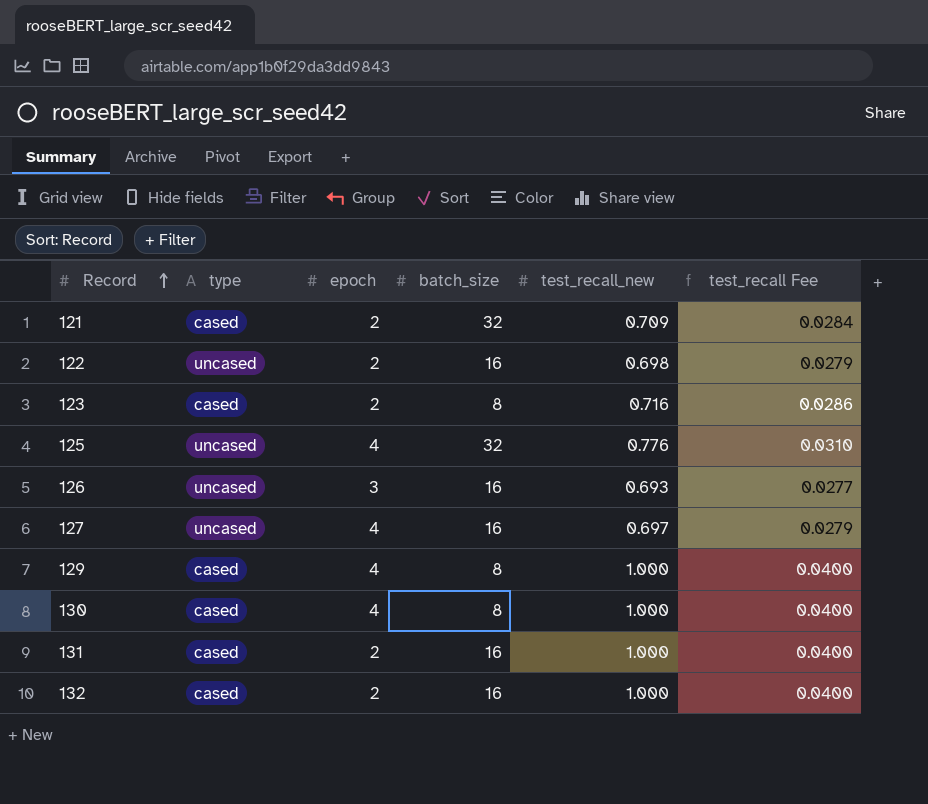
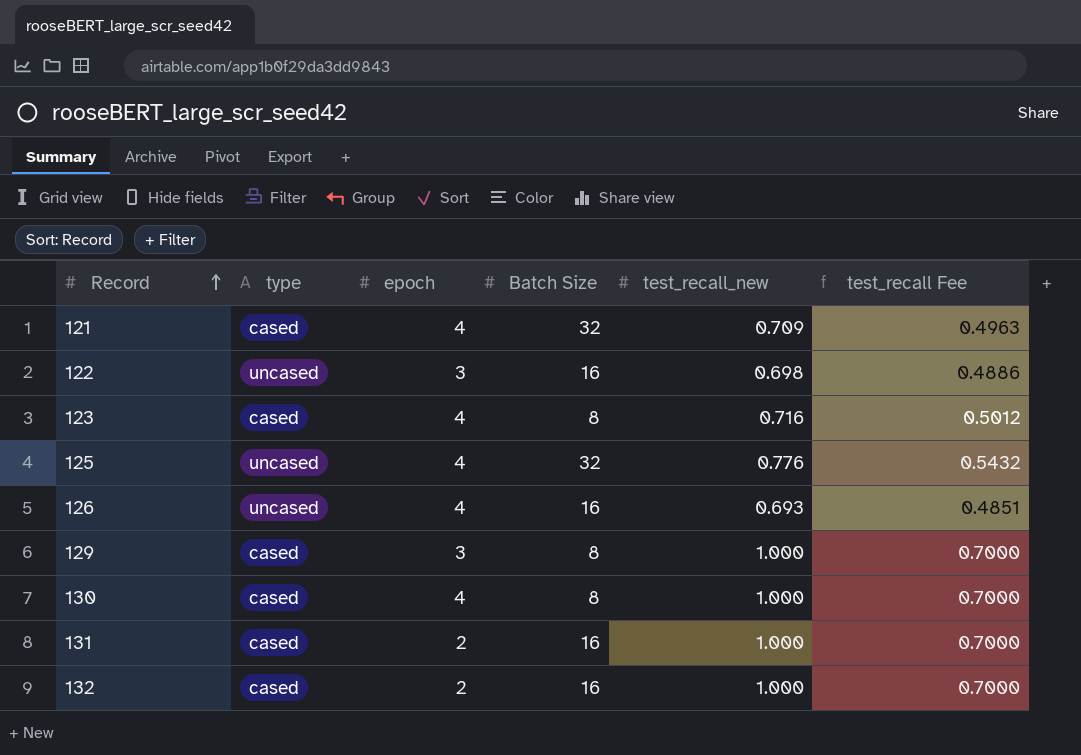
column name: batch_size -> Batch Size
column test_recall Fee | formula: [test_recall_new] * 0.04 -> [test_recall_new] * 0.7
row 127: uncased | 4 | 16 | 0.697 | 0.0279 -> none
121 | epoch: 2 -> 4
122 | epoch: 2 -> 3
123 | epoch: 2 -> 4
126 | epoch: 3 -> 4
129 | epoch: 4 -> 3

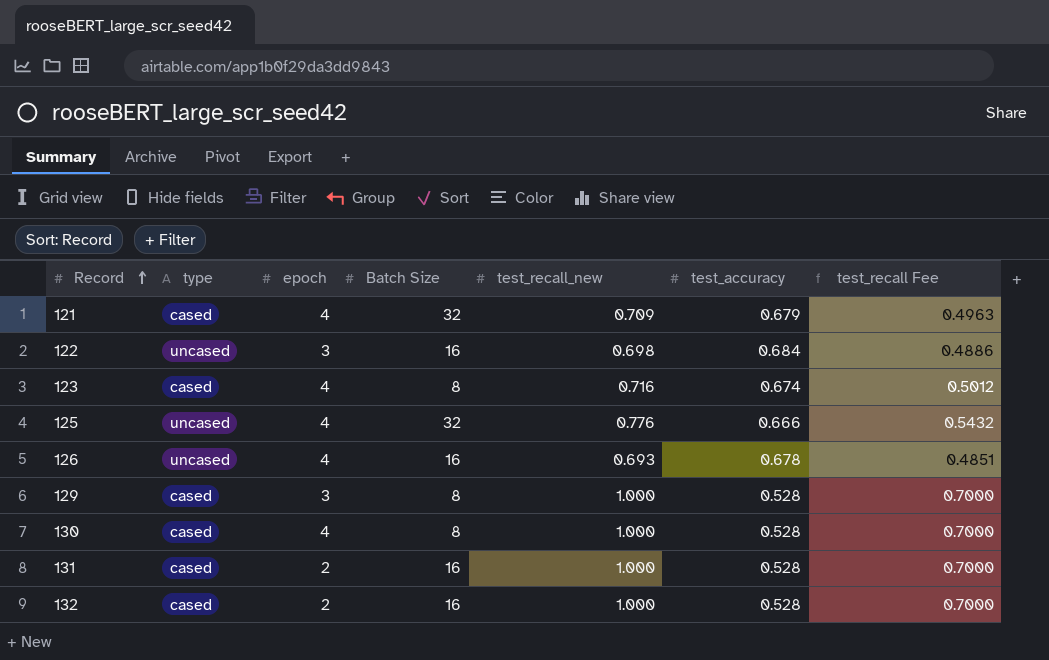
column test_accuracy | position: none -> 6

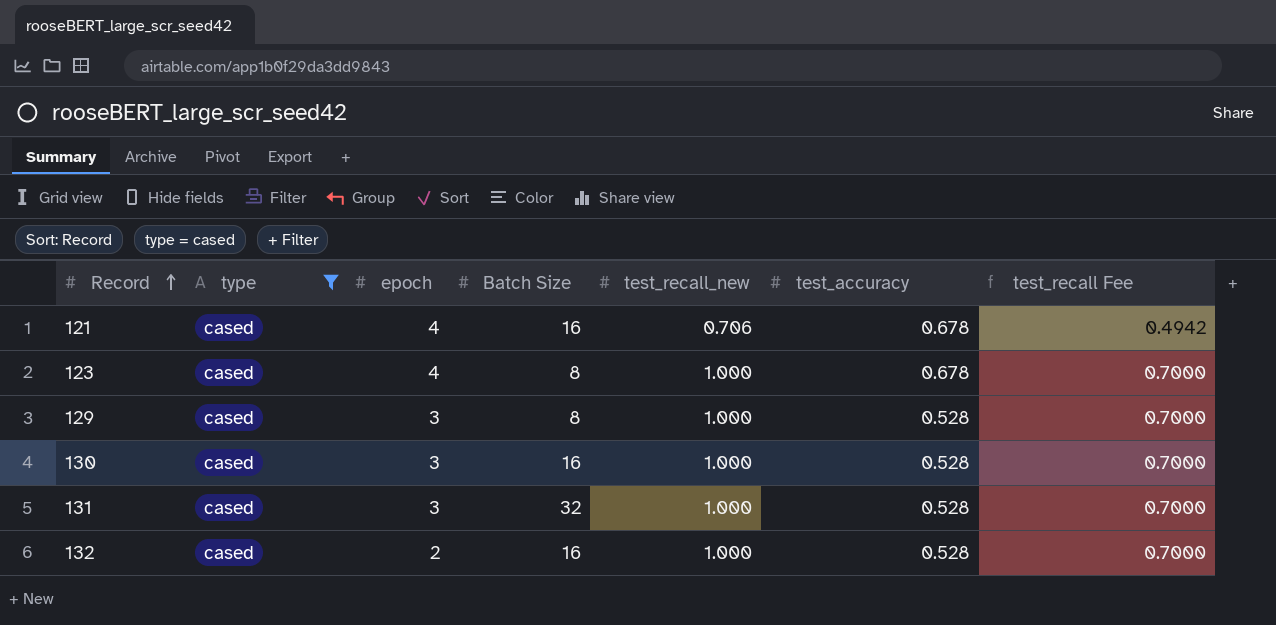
filter: none -> type = cased
121 | Batch Size: 32 -> 16
121 | test_recall_new: 0.709 -> 0.706
121 | test_accuracy: 0.679 -> 0.678
121 | test_recall Fee: 0.4963 -> 0.4942
123 | test_recall_new: 0.716 -> 1.000
123 | test_accuracy: 0.674 -> 0.678
123 | test_recall Fee: 0.5012 -> 0.7000
130 | epoch: 4 -> 3
130 | Batch Size: 8 -> 16
131 | epoch: 2 -> 3
131 | Batch Size: 16 -> 32

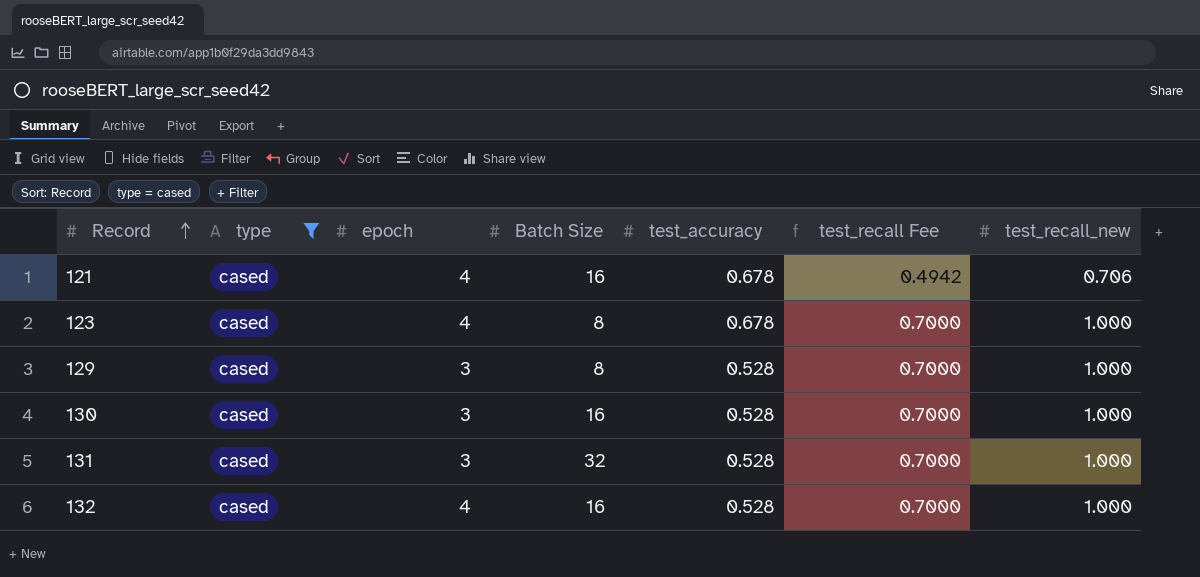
column test_recall_new | position: 5 -> 7
132 | epoch: 2 -> 4

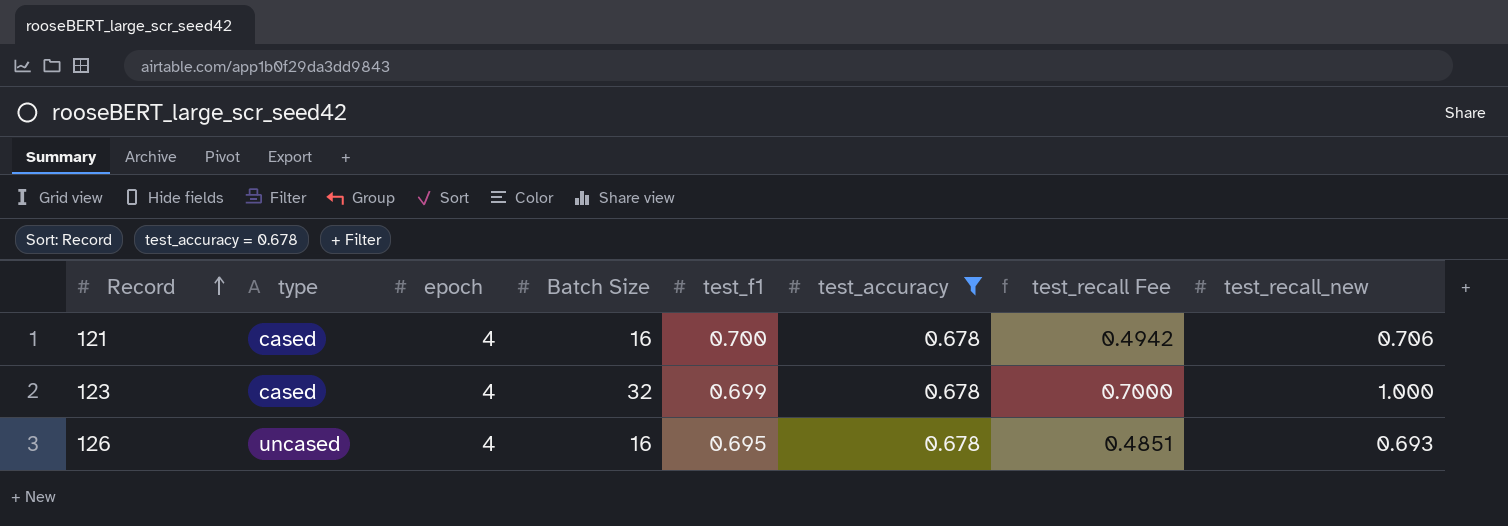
filter: type = cased -> test_accuracy = 0.678
column test_f1 | position: none -> 5
123 | Batch Size: 8 -> 32

